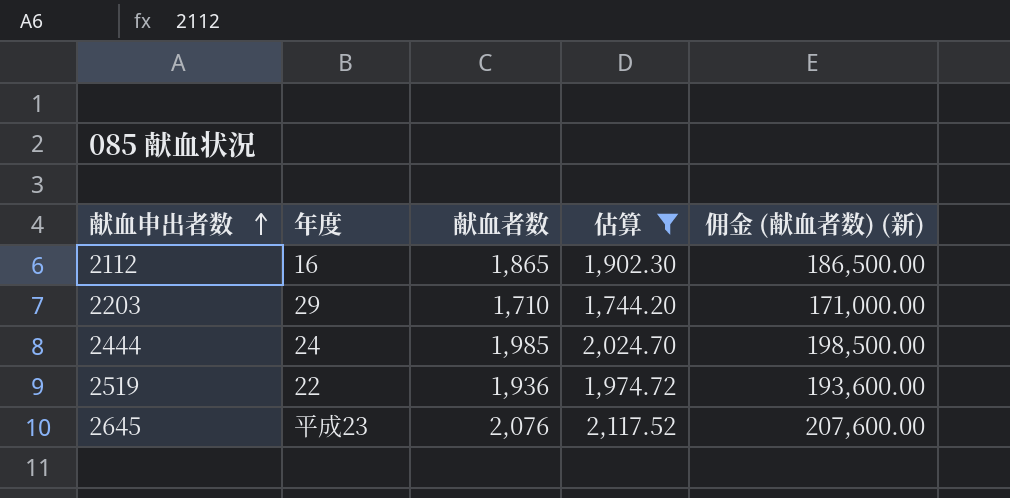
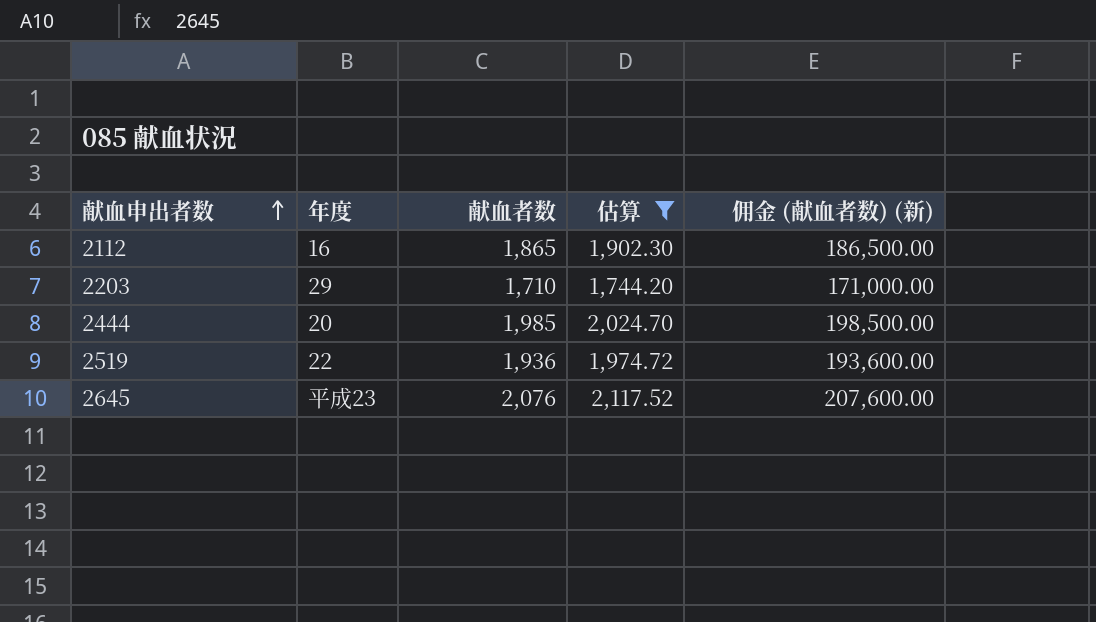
2444 | 年度: 24 -> 20

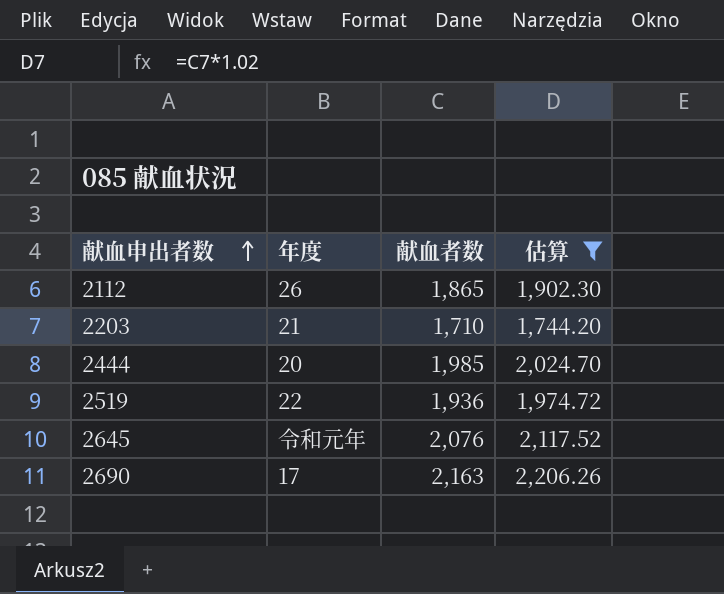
column 佣金 (献血者数) (新) | formula: [献血者数] * 100 -> none
2112 | 年度: 16 -> 26
2203 | 年度: 29 -> 21
2645 | 年度: 平成23 -> 令和元年
row 2690: none -> 17 | 2,163 | 2,206.26

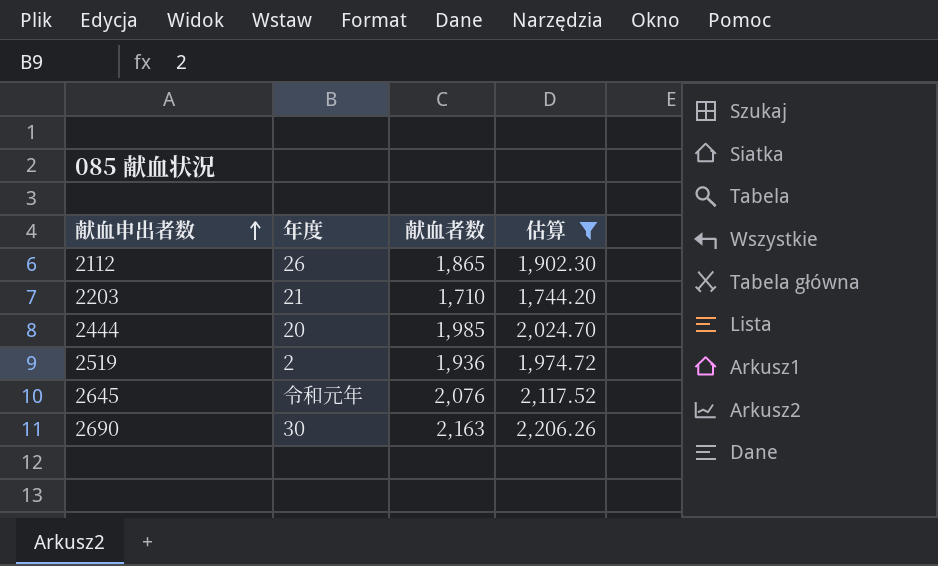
2519 | 年度: 22 -> 2
2690 | 年度: 17 -> 30

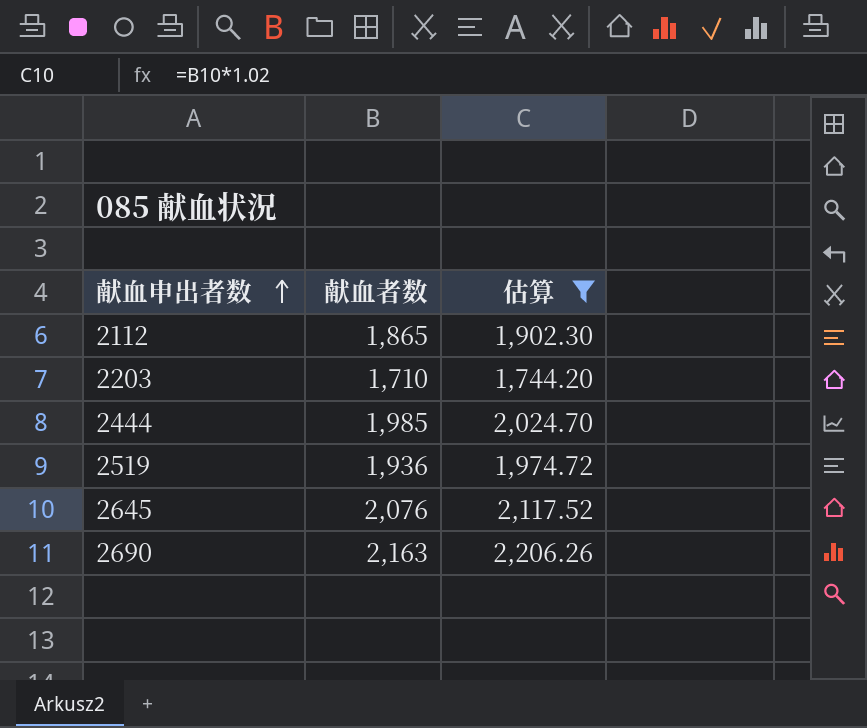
column 年度 | position: 2 -> none

